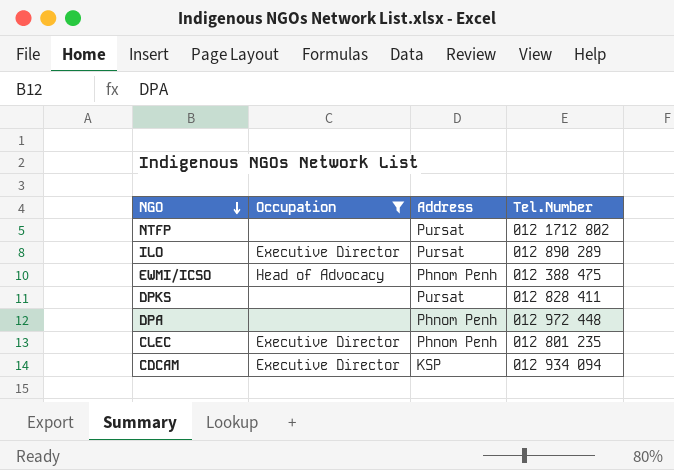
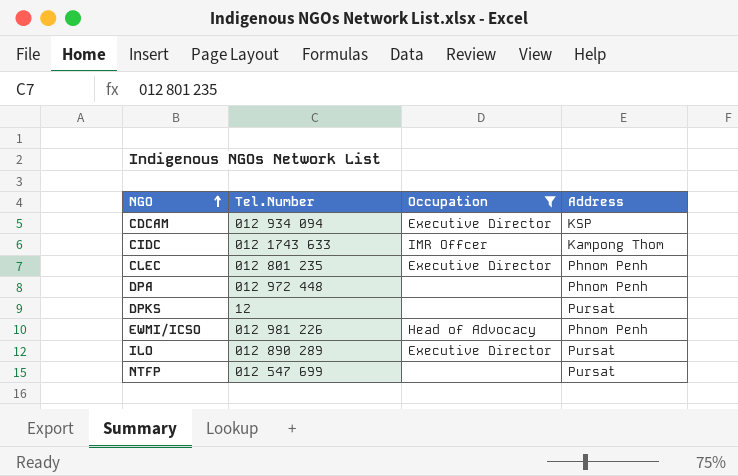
row order: NGO descending -> NGO ascending
column Tel.Number | position: 4 -> 2
row CIDC: none -> 012 1743 633 | IMR Offcer | Kampong Thom
DPKS | Tel.Number: 012 828 411 -> 12
EWMI/ICSO | Tel.Number: 012 388 475 -> 012 981 226
NTFP | Tel.Number: 012 1712 802 -> 012 547 699

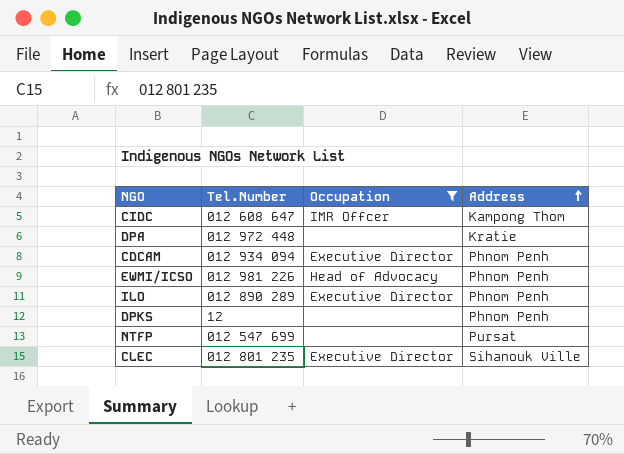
row order: NGO ascending -> Address ascending
CIDC | Tel.Number: 012 1743 633 -> 012 608 647
DPA | Address: Phnom Penh -> Kratie
CDCAM | Address: KSP -> Phnom Penh
ILO | Address: Pursat -> Phnom Penh
DPKS | Address: Pursat -> Phnom Penh
CLEC | Address: Phnom Penh -> Sihanouk Ville

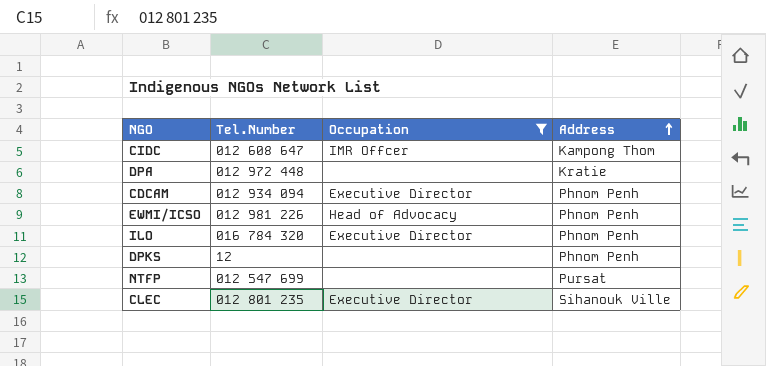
ILO | Tel.Number: 012 890 289 -> 016 784 320

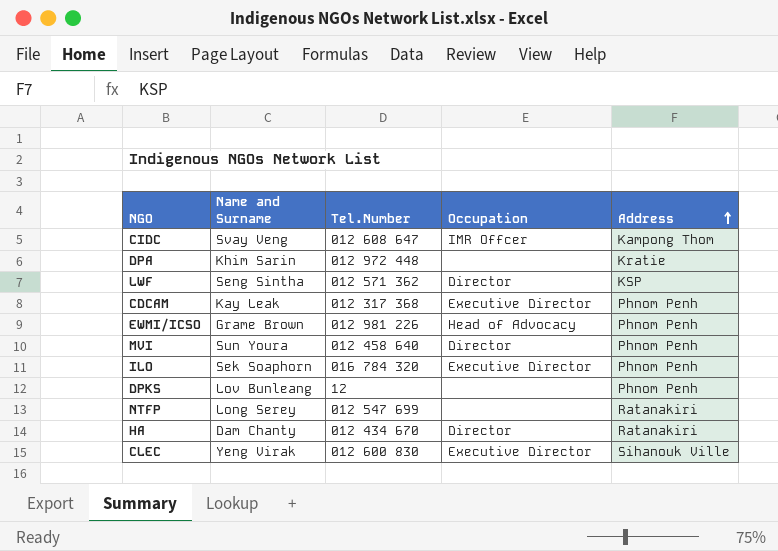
filter: Occupation != Director -> none
column Name and Surname | position: none -> 2
CDCAM | Tel.Number: 012 934 094 -> 012 317 368
NTFP | Address: Pursat -> Ratanakiri
CLEC | Tel.Number: 012 801 235 -> 012 600 830

